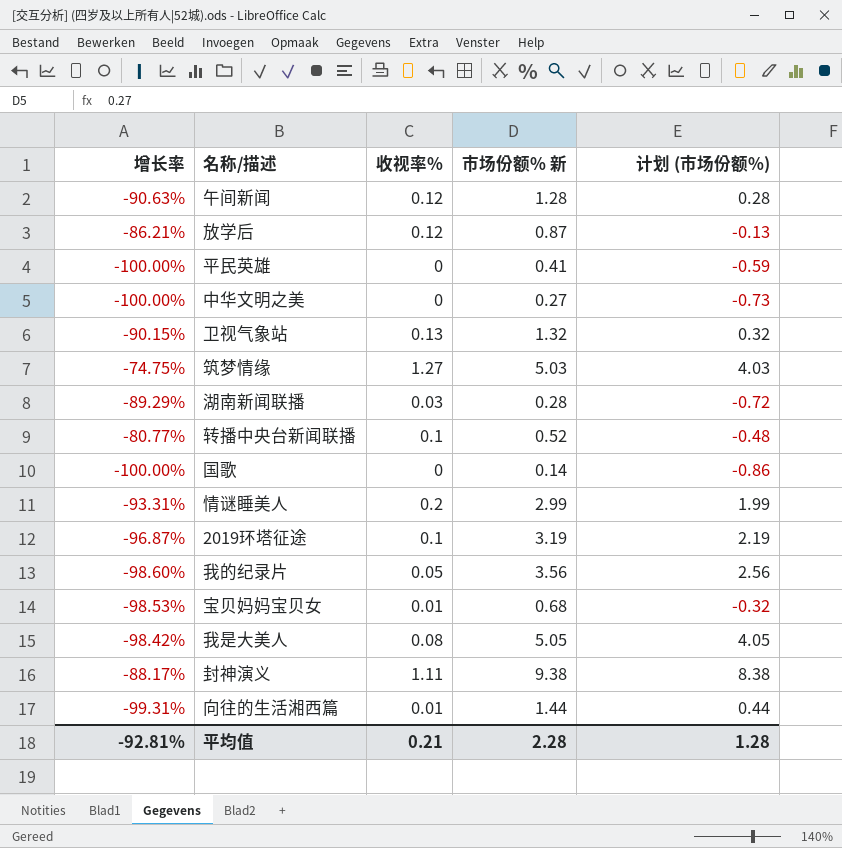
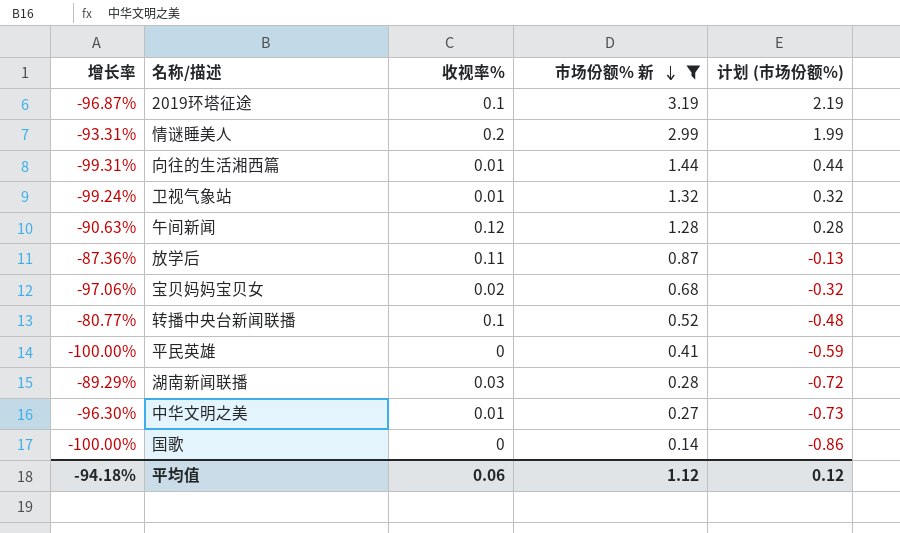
filter: none -> 市场份额% 新 <= 3.19
row order: none -> 市场份额% 新 descending
卫视气象站 | 增长率: -90.15% -> -99.24%
卫视气象站 | 收视率%: 0.13 -> 0.01
放学后 | 增长率: -86.21% -> -87.36%
放学后 | 收视率%: 0.12 -> 0.11
宝贝妈妈宝贝女 | 增长率: -98.53% -> -97.06%
宝贝妈妈宝贝女 | 收视率%: 0.01 -> 0.02
中华文明之美 | 增长率: -100.00% -> -96.30%
中华文明之美 | 收视率%: 0 -> 0.01
平均值 | 增长率: -92.81% -> -94.18%
平均值 | 收视率%: 0.21 -> 0.06
平均值 | 市场份额% 新: 2.28 -> 1.12
平均值 | 计划 (市场份额%): 1.28 -> 0.12

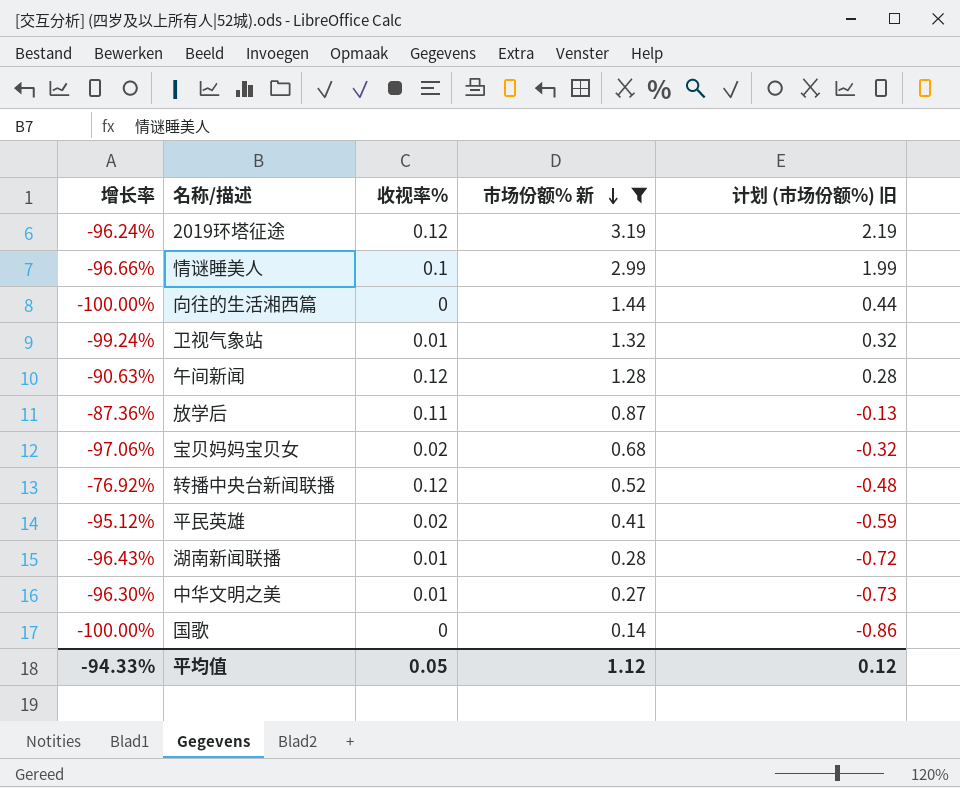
column name: 计划 (市场份额%) -> 计划 (市场份额%) 旧
2019环塔征途 | 增长率: -96.87% -> -96.24%
2019环塔征途 | 收视率%: 0.1 -> 0.12
情谜睡美人 | 增长率: -93.31% -> -96.66%
情谜睡美人 | 收视率%: 0.2 -> 0.1
向往的生活湘西篇 | 增长率: -99.31% -> -100.00%
向往的生活湘西篇 | 收视率%: 0.01 -> 0
转播中央台新闻联播 | 增长率: -80.77% -> -76.92%
转播中央台新闻联播 | 收视率%: 0.1 -> 0.12
平民英雄 | 增长率: -100.00% -> -95.12%
平民英雄 | 收视率%: 0 -> 0.02
湖南新闻联播 | 增长率: -89.29% -> -96.43%
湖南新闻联播 | 收视率%: 0.03 -> 0.01
平均值 | 增长率: -94.18% -> -94.33%
平均值 | 收视率%: 0.06 -> 0.05

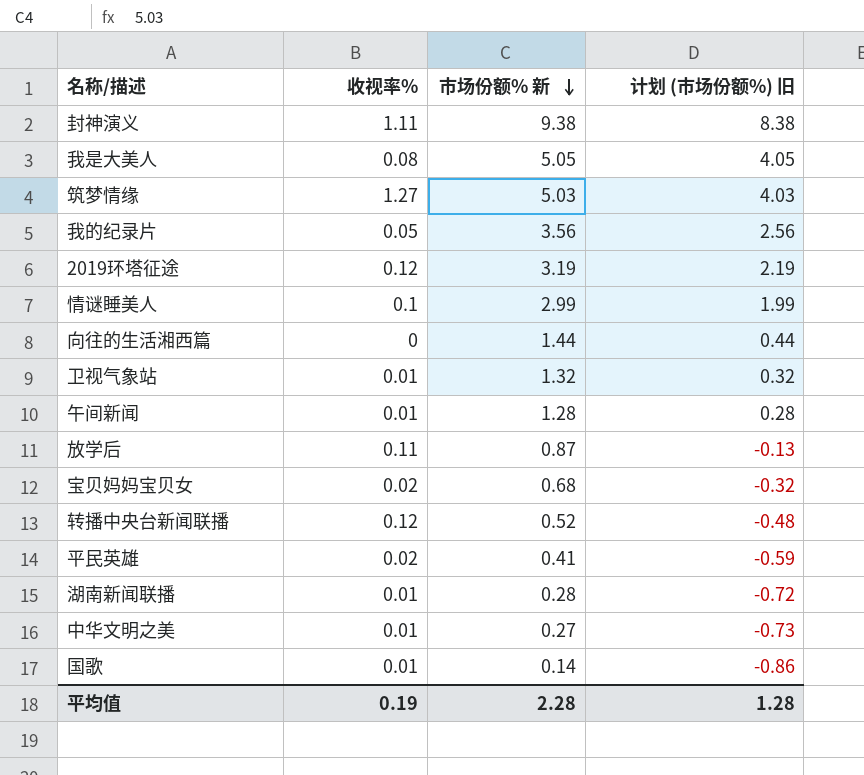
filter: 市场份额% 新 <= 3.19 -> none
column 增长率 | formula: ([收视率%] - [市场份额% 新]) / [市场份额% 新] -> none
午间新闻 | 收视率%: 0.12 -> 0.01
国歌 | 收视率%: 0 -> 0.01
平均值 | 收视率%: 0.05 -> 0.19
平均值 | 市场份额% 新: 1.12 -> 2.28
平均值 | 计划 (市场份额%) 旧: 0.12 -> 1.28

